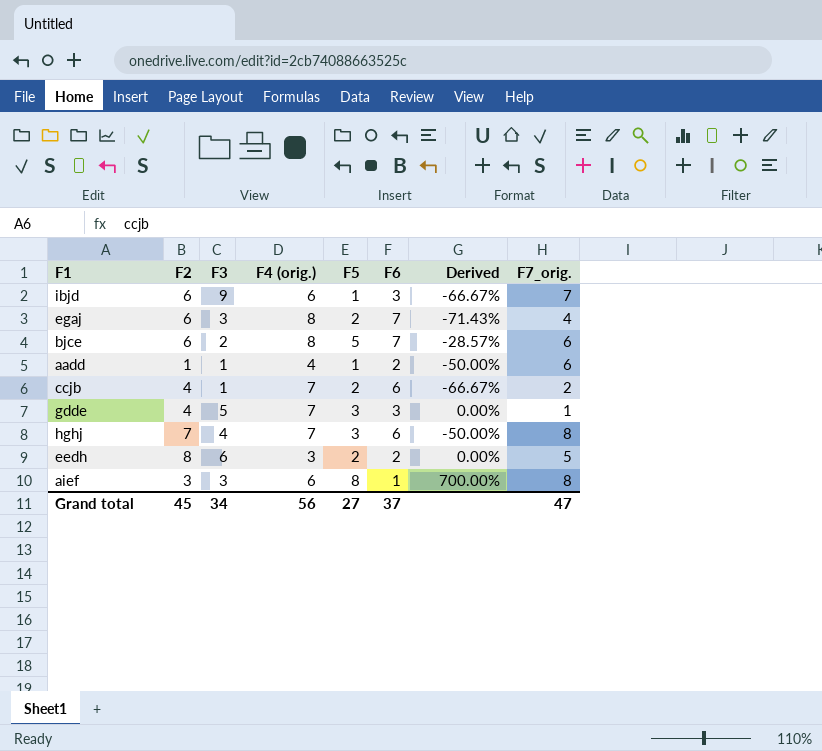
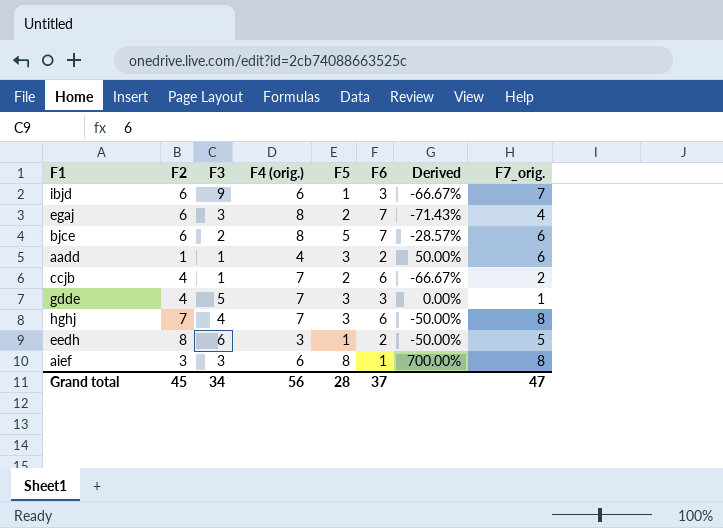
aadd | F5: 1 -> 3
aadd | Derived: -50.00% -> 50.00%
eedh | F5: 2 -> 1
eedh | Derived: 0.00% -> -50.00%
Grand total | F5: 27 -> 28

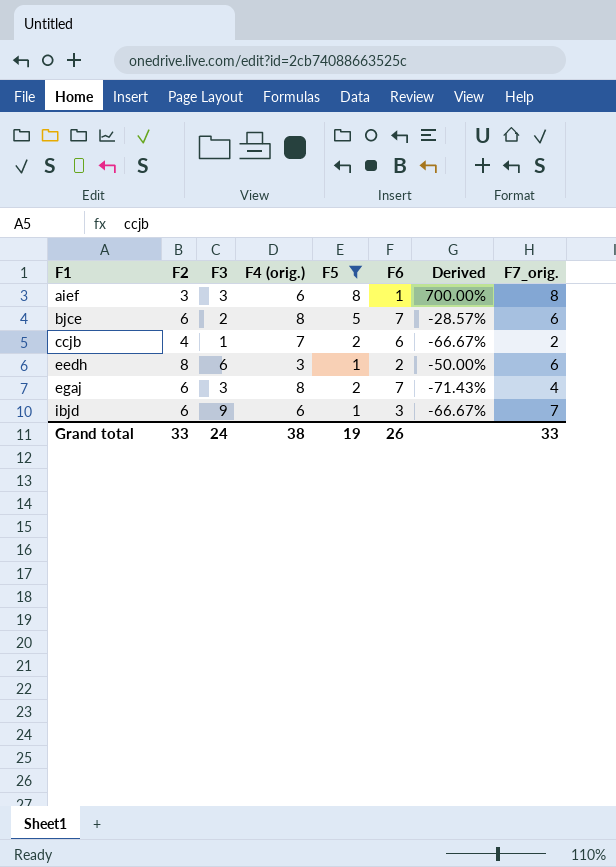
filter: none -> F5 != 3
row order: none -> F1 ascending
eedh | F7_orig.: 5 -> 6
Grand total | F2: 45 -> 33
Grand total | F3: 34 -> 24
Grand total | F4 (orig.): 56 -> 38
Grand total | F5: 28 -> 19
Grand total | F6: 37 -> 26
Grand total | F7_orig.: 47 -> 33

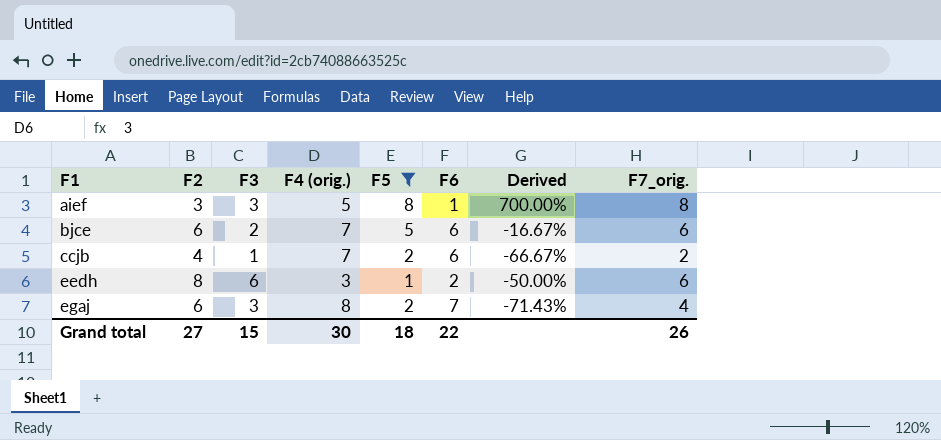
row ibjd: 6 | 9 | 6 | 1 | 3 | -66.67% | 7 -> none
aief | F4 (orig.): 6 -> 5
bjce | F4 (orig.): 8 -> 7
bjce | F6: 7 -> 6
bjce | Derived: -28.57% -> -16.67%
Grand total | F2: 33 -> 27
Grand total | F3: 24 -> 15
Grand total | F4 (orig.): 38 -> 30
Grand total | F5: 19 -> 18
Grand total | F6: 26 -> 22
Grand total | F7_orig.: 33 -> 26

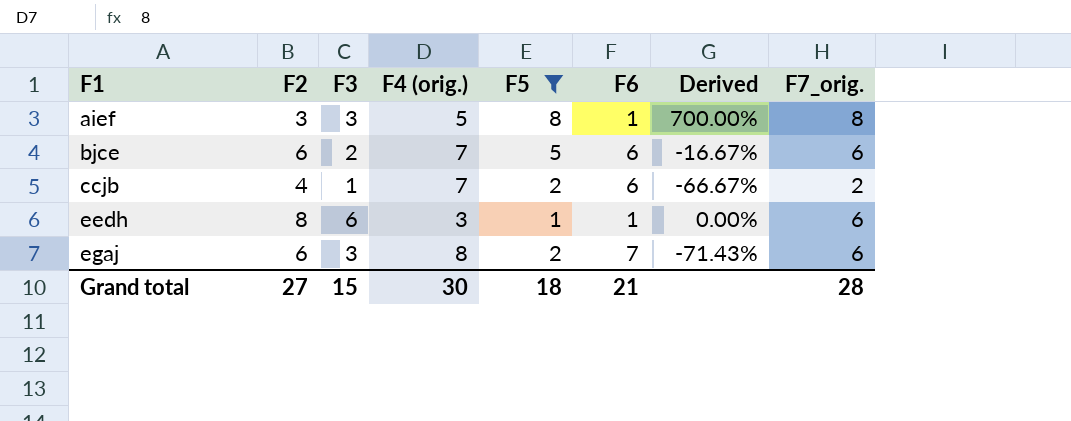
eedh | F6: 2 -> 1
eedh | Derived: -50.00% -> 0.00%
egaj | F7_orig.: 4 -> 6
Grand total | F6: 22 -> 21
Grand total | F7_orig.: 26 -> 28

